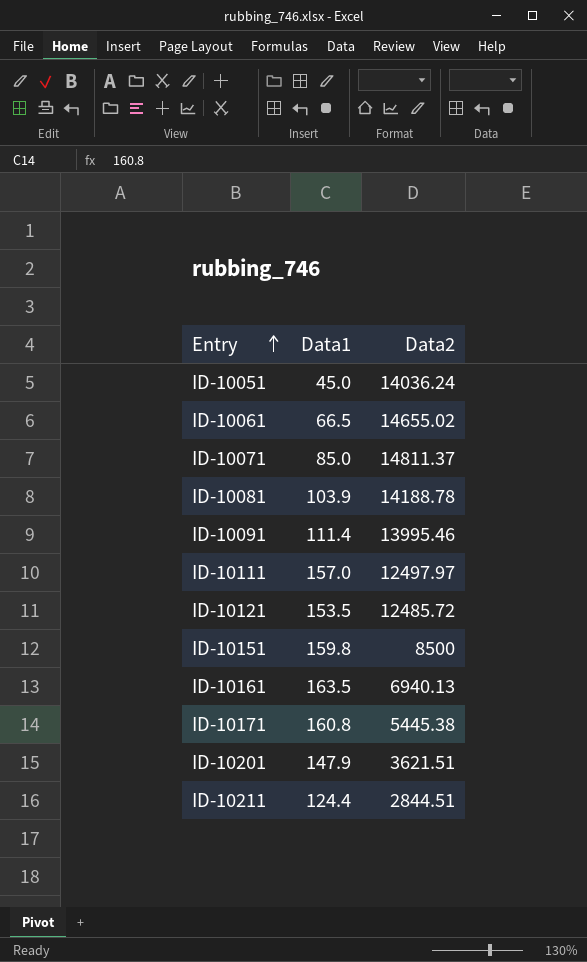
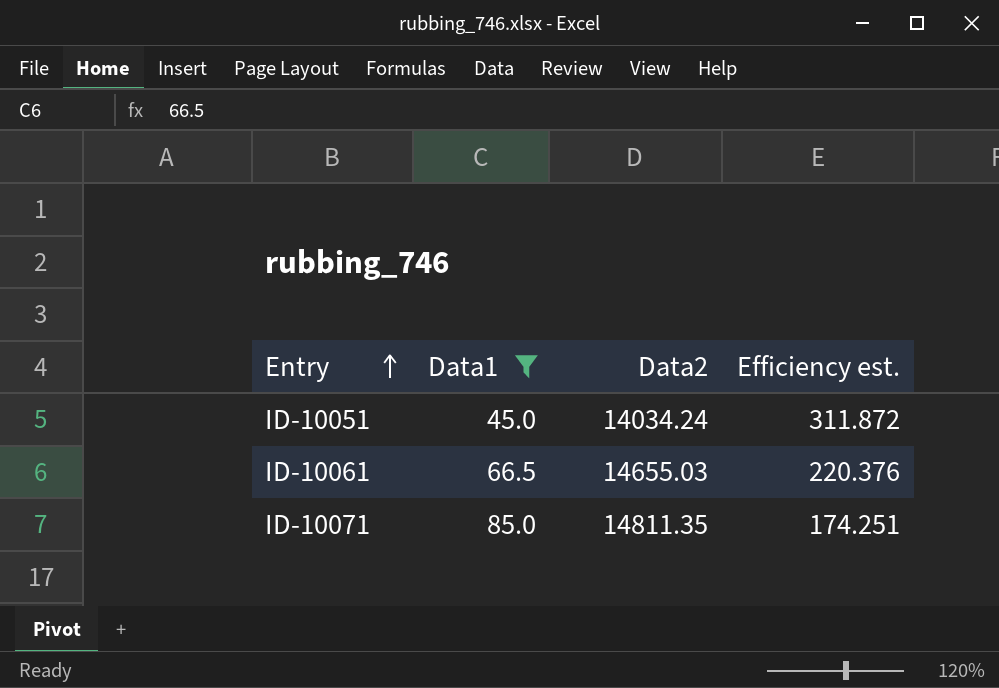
filter: none -> Data1 <= 85.0
column Efficiency est. | formula: none -> [Data2] / [Data1]
ID-10051 | Data2: 14036.24 -> 14034.24
ID-10061 | Data2: 14655.02 -> 14655.03
ID-10071 | Data2: 14811.37 -> 14811.35

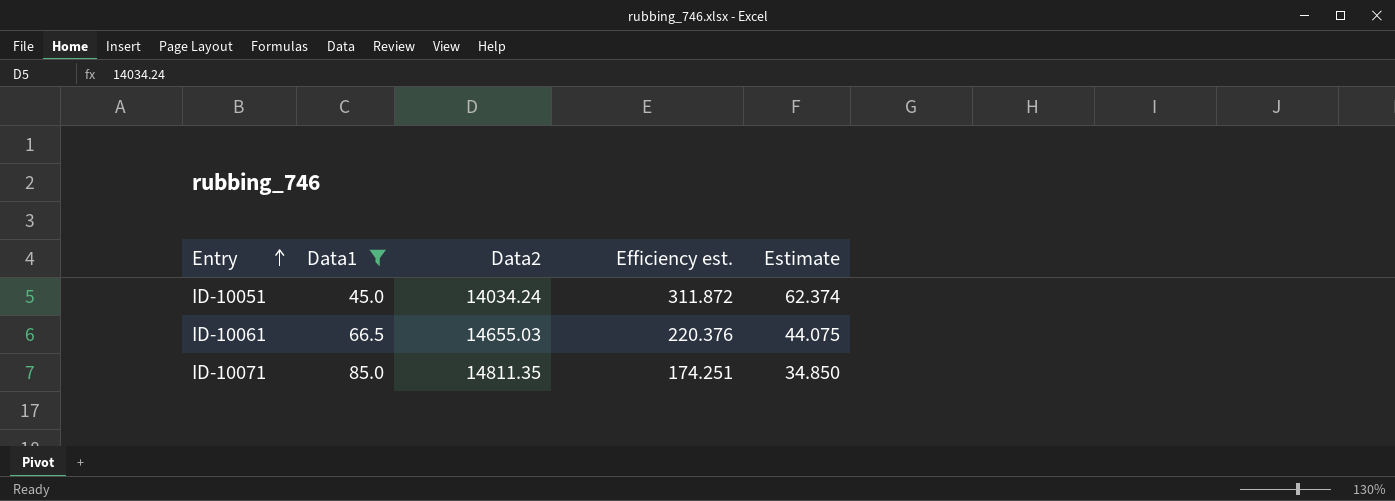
column Estimate | formula: none -> [Efficiency est.] * 0.2

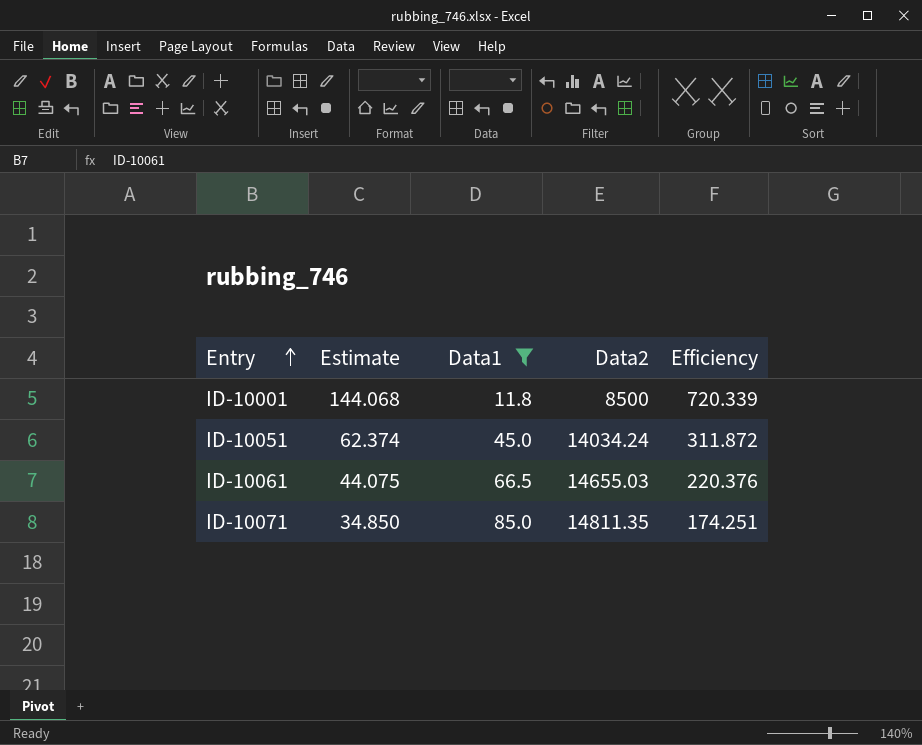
column Estimate | position: 5 -> 2
column name: Efficiency est. -> Efficiency
row ID-10001: none -> 144.068 | 11.8 | 8500 | 720.339

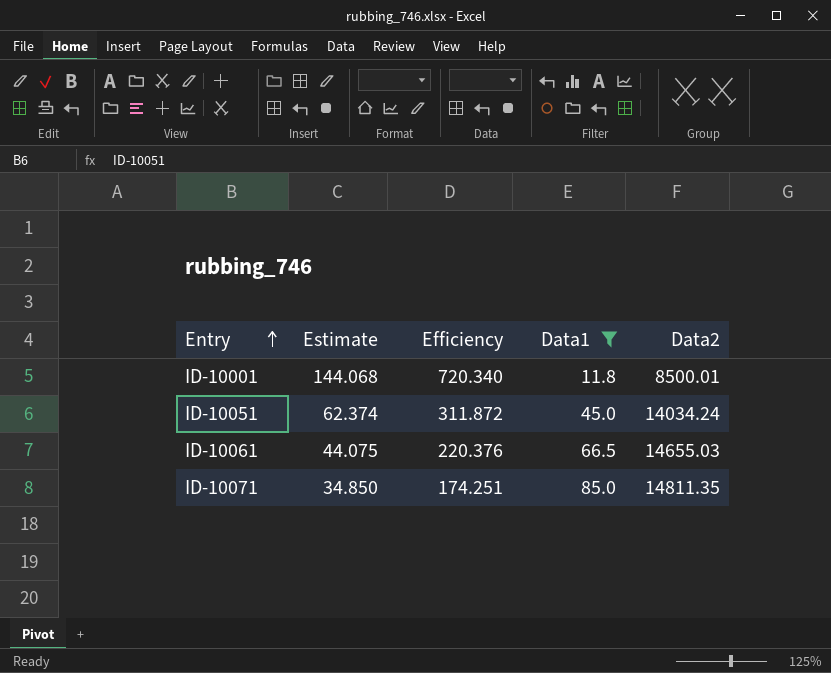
column Efficiency | position: 5 -> 3
ID-10001 | Efficiency: 720.339 -> 720.340
ID-10001 | Data2: 8500 -> 8500.01

